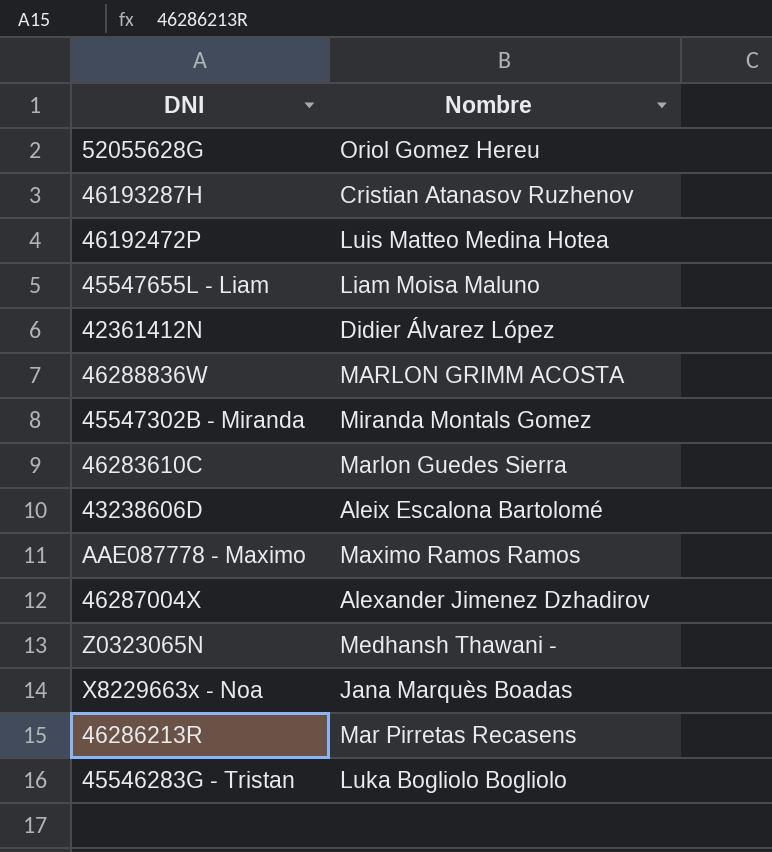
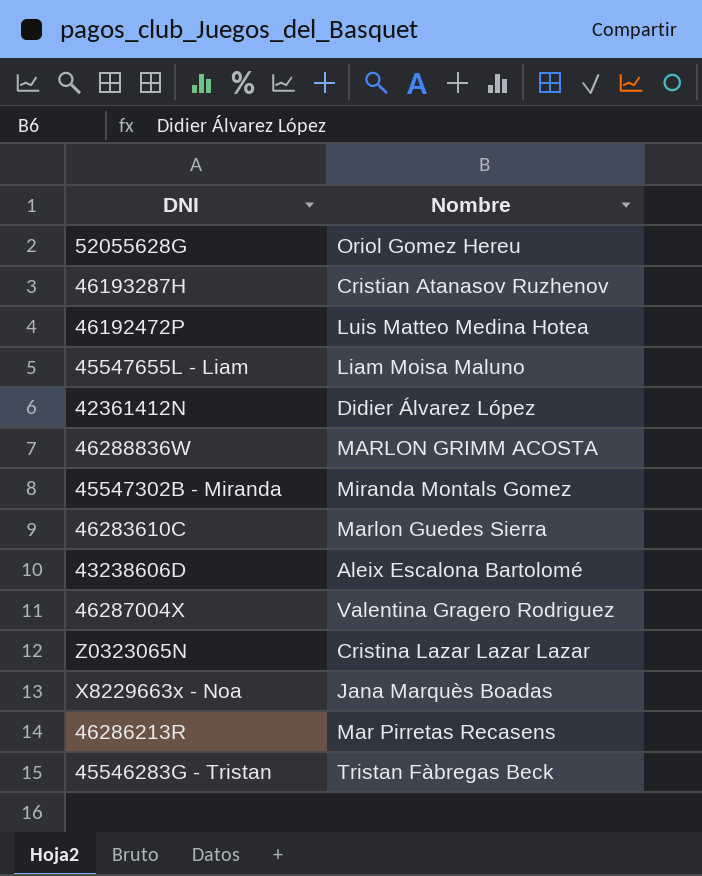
row AAE087778 - Maximo: Maximo Ramos Ramos -> none
46287004X | Nombre: Alexander Jimenez Dzhadirov -> Valentina Gragero Rodriguez
Z0323065N | Nombre: Medhansh Thawani - -> Cristina Lazar Lazar Lazar
45546283G - Tristan | Nombre: Luka Bogliolo Bogliolo -> Tristan Fàbregas Beck

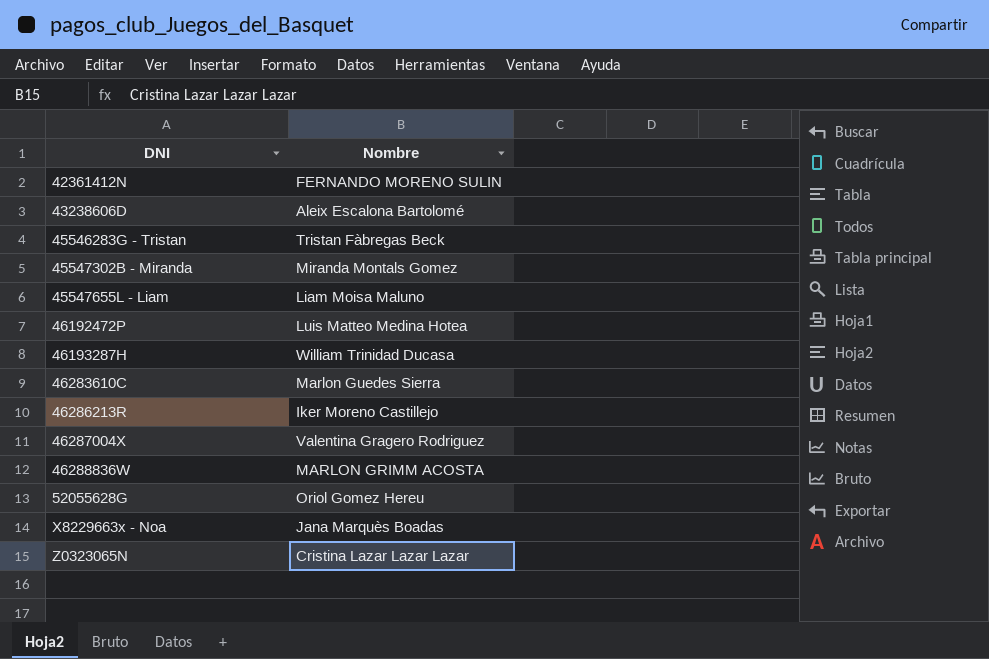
row order: none -> DNI ascending
42361412N | Nombre: Didier Álvarez López -> FERNANDO MORENO SULIN
46193287H | Nombre: Cristian Atanasov Ruzhenov -> William Trinidad Ducasa
46286213R | Nombre: Mar Pirretas Recasens -> Iker Moreno Castillejo

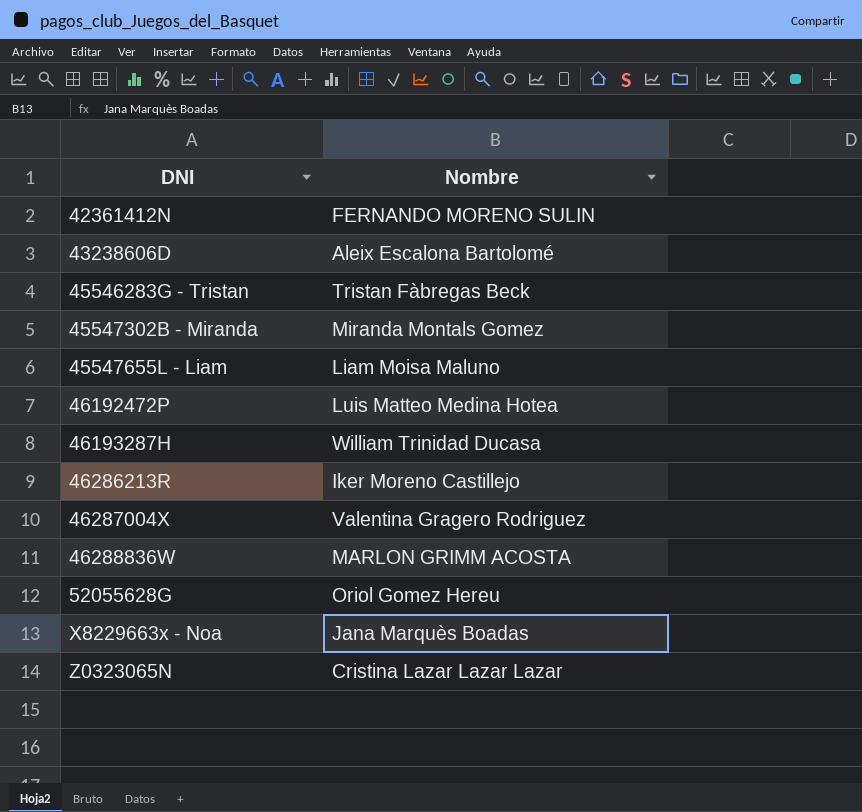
row 46283610C: Marlon Guedes Sierra -> none

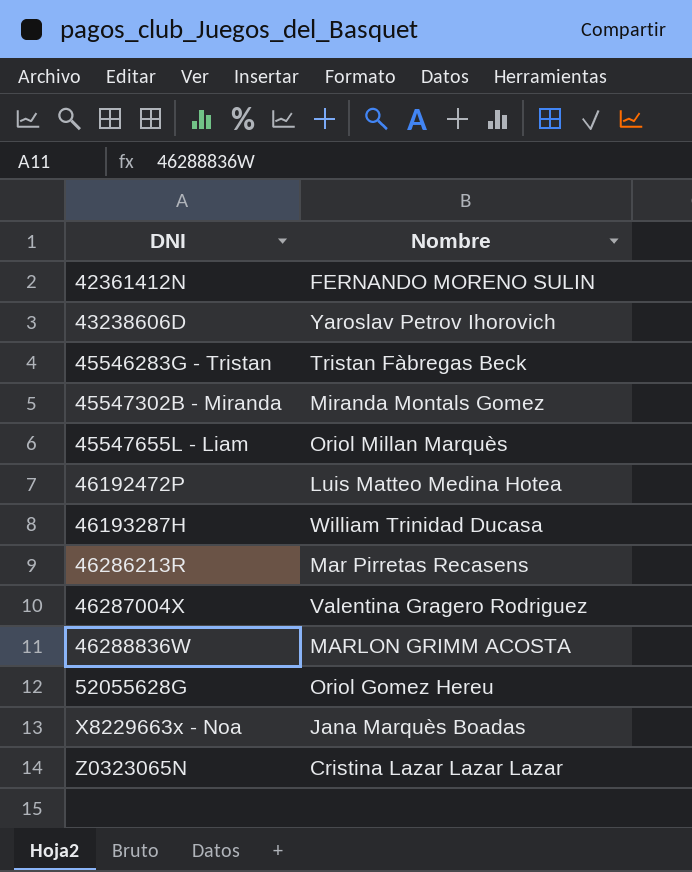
43238606D | Nombre: Aleix Escalona Bartolomé -> Yaroslav Petrov Ihorovich
45547655L - Liam | Nombre: Liam Moisa Maluno -> Oriol Millan Marquès
46286213R | Nombre: Iker Moreno Castillejo -> Mar Pirretas Recasens

